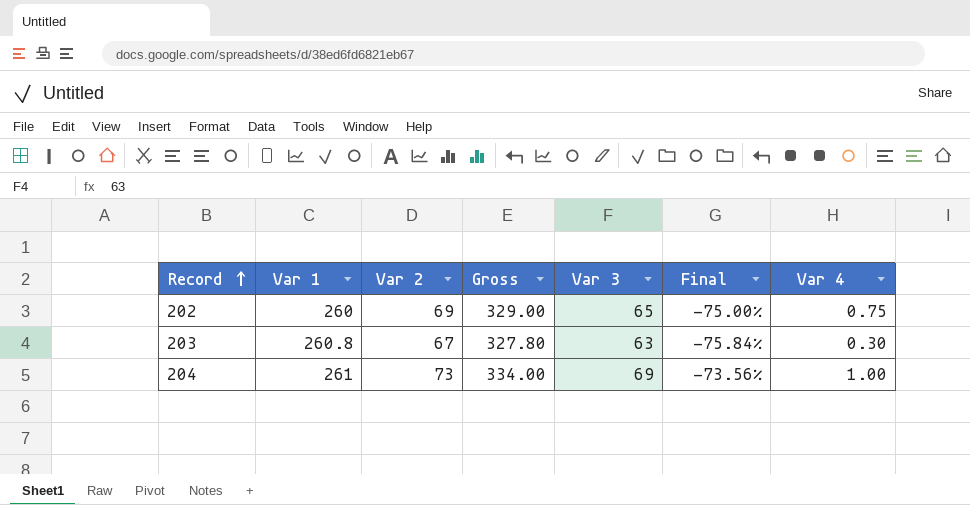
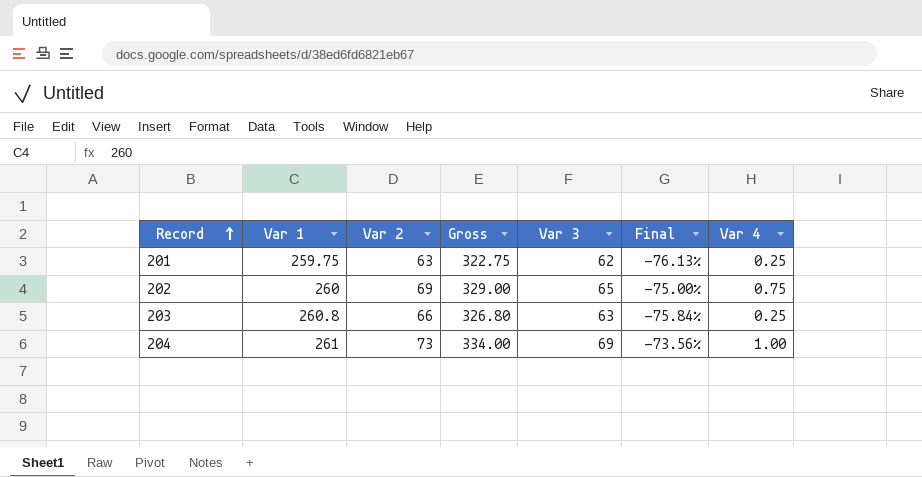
row 201: none -> 259.75 | 63 | 322.75 | 62 | -76.13% | 0.25
203 | Var 2: 67 -> 66
203 | Gross: 327.80 -> 326.80
203 | Var 4: 0.30 -> 0.25

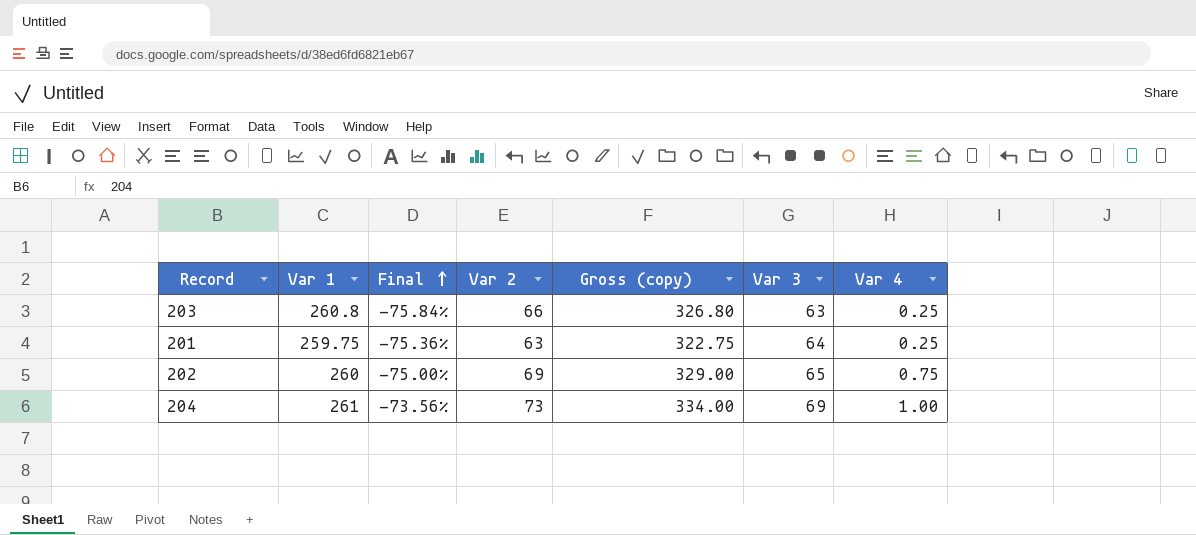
row order: Record ascending -> Final ascending
column Final | position: 6 -> 3
column name: Gross -> Gross (copy)
201 | Final: -76.13% -> -75.36%
201 | Var 3: 62 -> 64

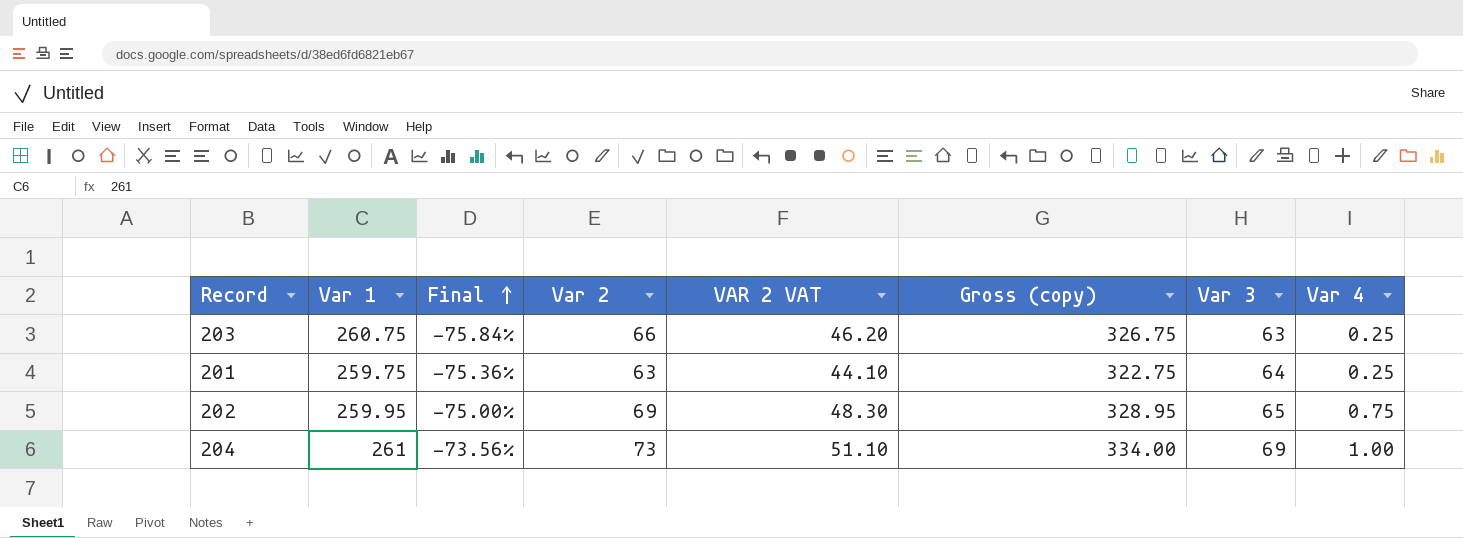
column VAR 2 VAT | formula: none -> [Var 2] * 0.7
203 | Var 1: 260.8 -> 260.75
203 | Gross (copy): 326.80 -> 326.75
202 | Var 1: 260 -> 259.95
202 | Gross (copy): 329.00 -> 328.95

